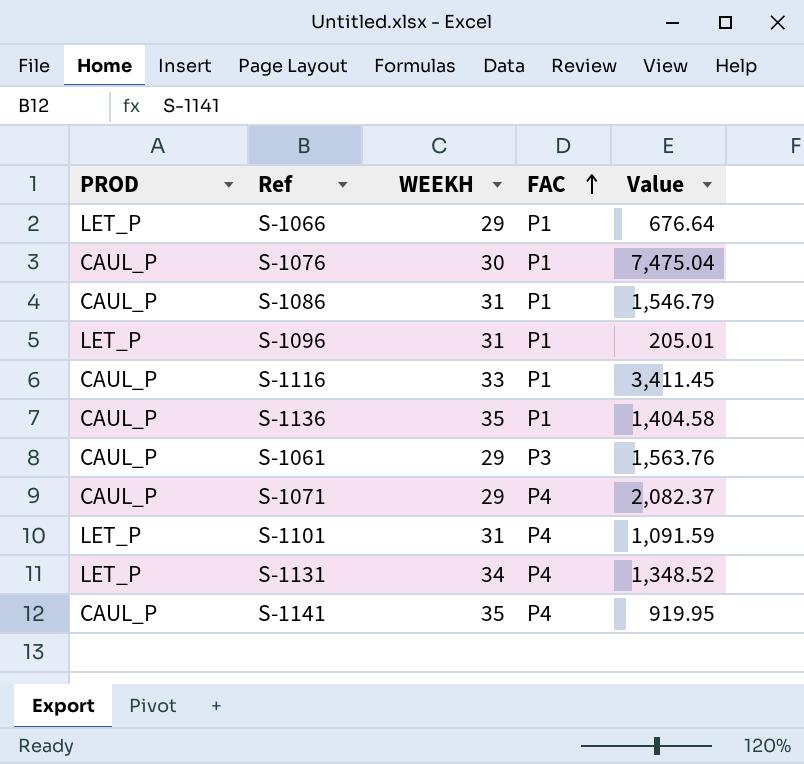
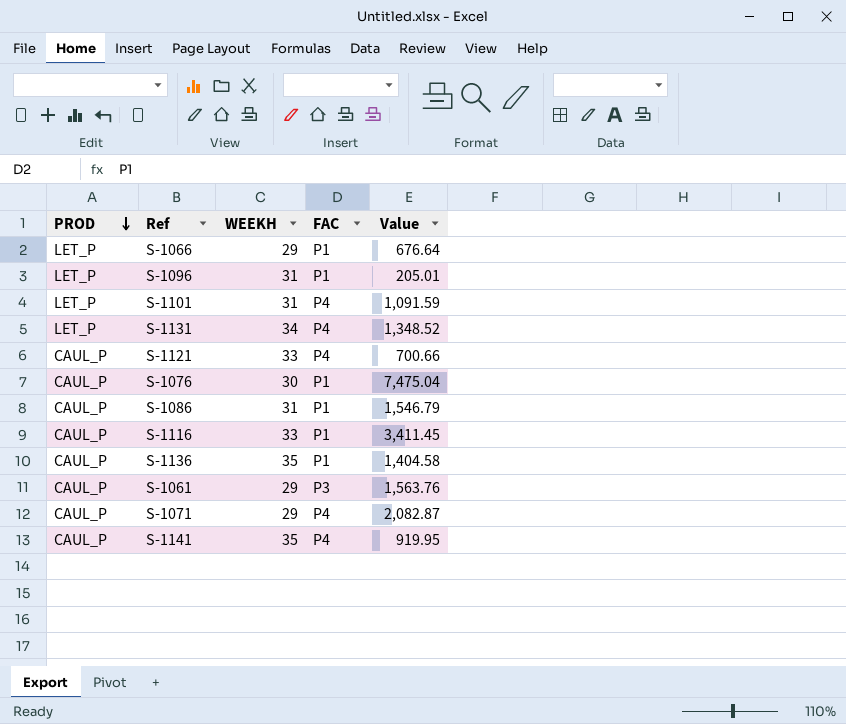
row order: FAC ascending -> PROD descending
row S-1121: none -> CAUL_P | 33 | P4 | 700.66
S-1071 | Value: 2,082.37 -> 2,082.87

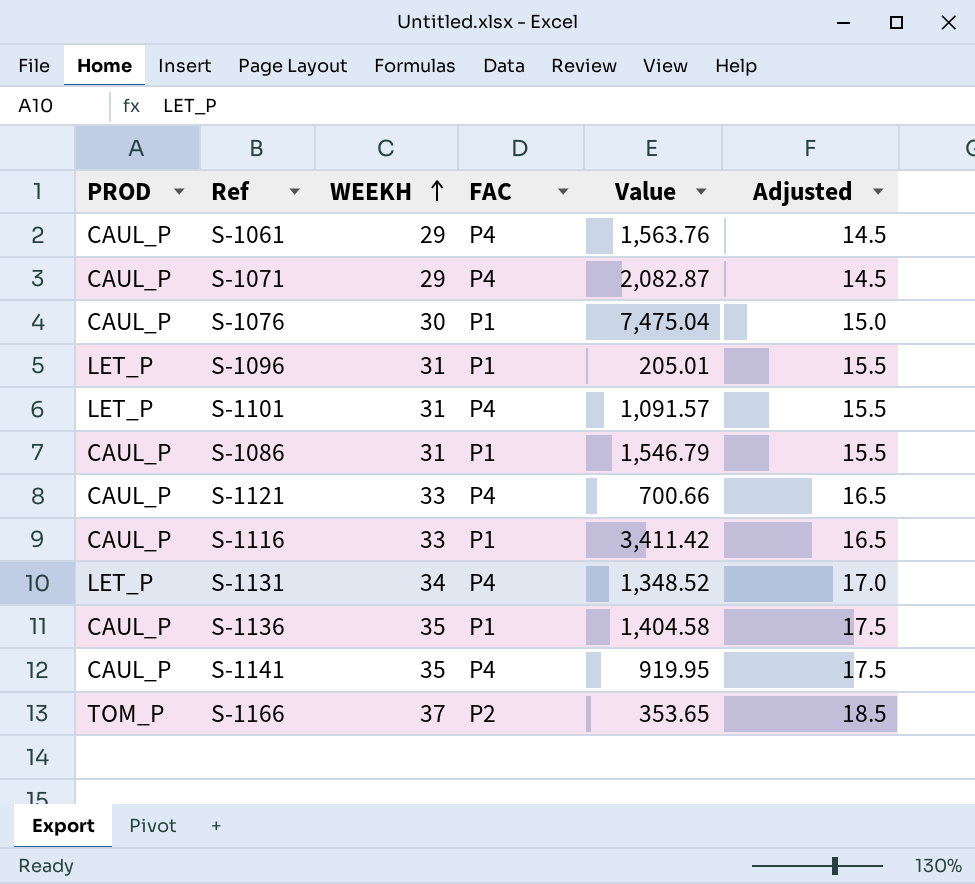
row order: PROD descending -> WEEKH ascending
column Adjusted | formula: none -> [WEEKH] * 0.5
row S-1066: LET_P | 29 | P1 | 676.64 -> none
S-1061 | FAC: P3 -> P4
S-1101 | Value: 1,091.59 -> 1,091.57
S-1116 | Value: 3,411.45 -> 3,411.42
row S-1166: none -> TOM_P | 37 | P2 | 353.65 | 18.5

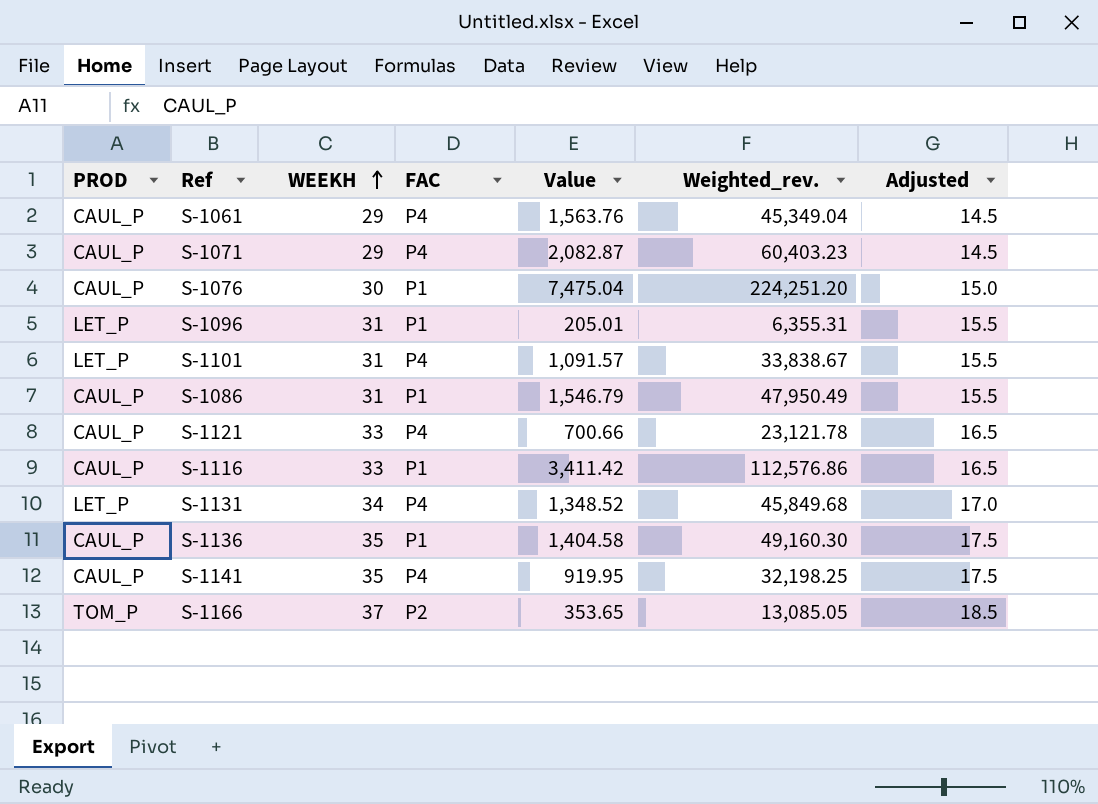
column Weighted_rev. | formula: none -> [WEEKH] * [Value]

